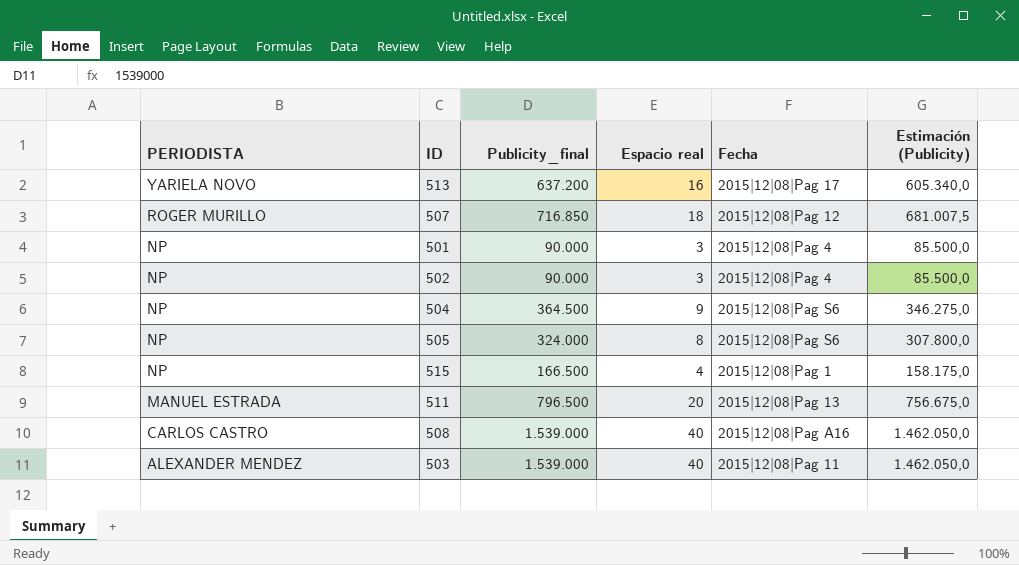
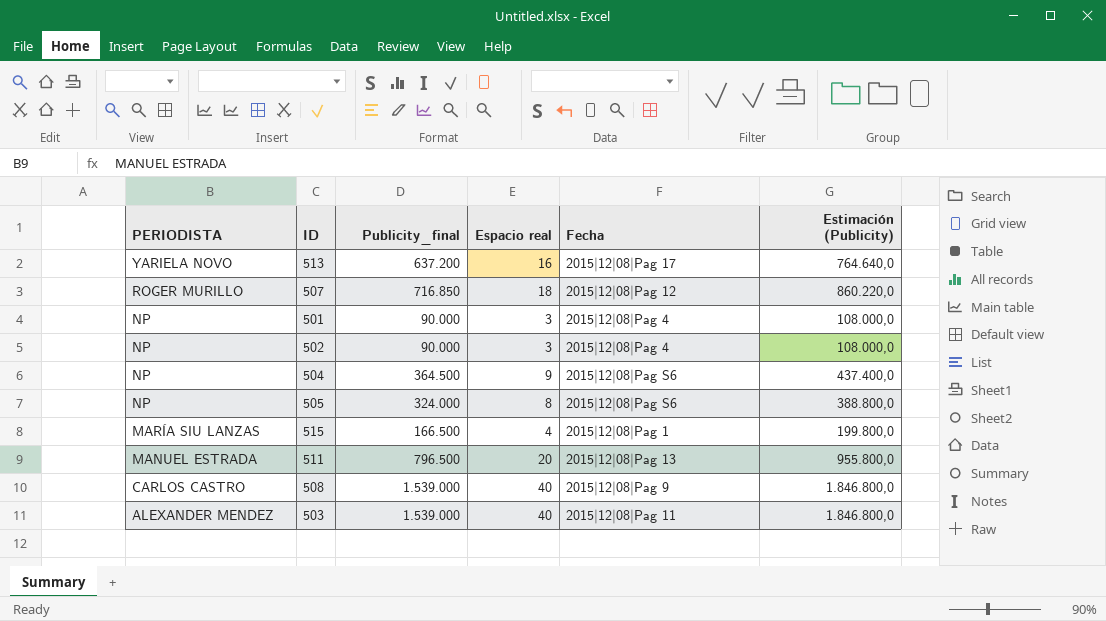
column Estimación (Publicity) | formula: [Publicity_final] * 0,95 -> [Publicity_final] * 1,2
515 | PERIODISTA: NP -> MARÍA SIU LANZAS
508 | Fecha: 2015|12|08|Pag A16 -> 2015|12|08|Pag 9

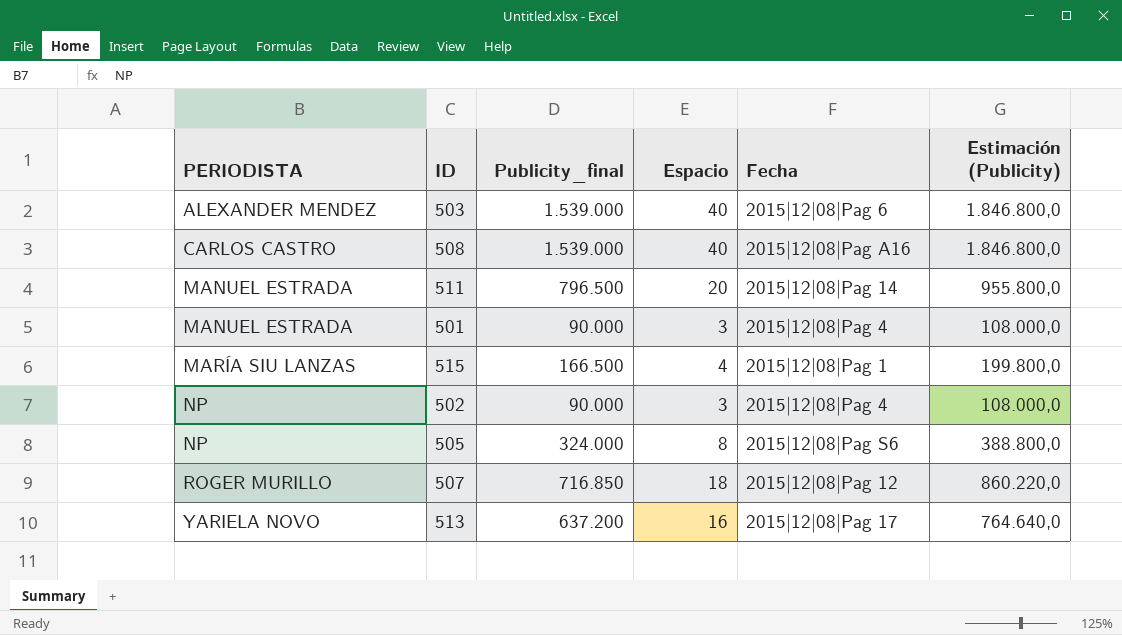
row order: PERIODISTA descending -> PERIODISTA ascending
column name: Espacio real -> Espacio
row 504: NP | 364.500 | 9 | 2015|12|08|Pag S6 | 437.400,0 -> none
503 | Fecha: 2015|12|08|Pag 11 -> 2015|12|08|Pag 6
508 | Fecha: 2015|12|08|Pag 9 -> 2015|12|08|Pag A16
511 | Fecha: 2015|12|08|Pag 13 -> 2015|12|08|Pag 14
501 | PERIODISTA: NP -> MANUEL ESTRADA

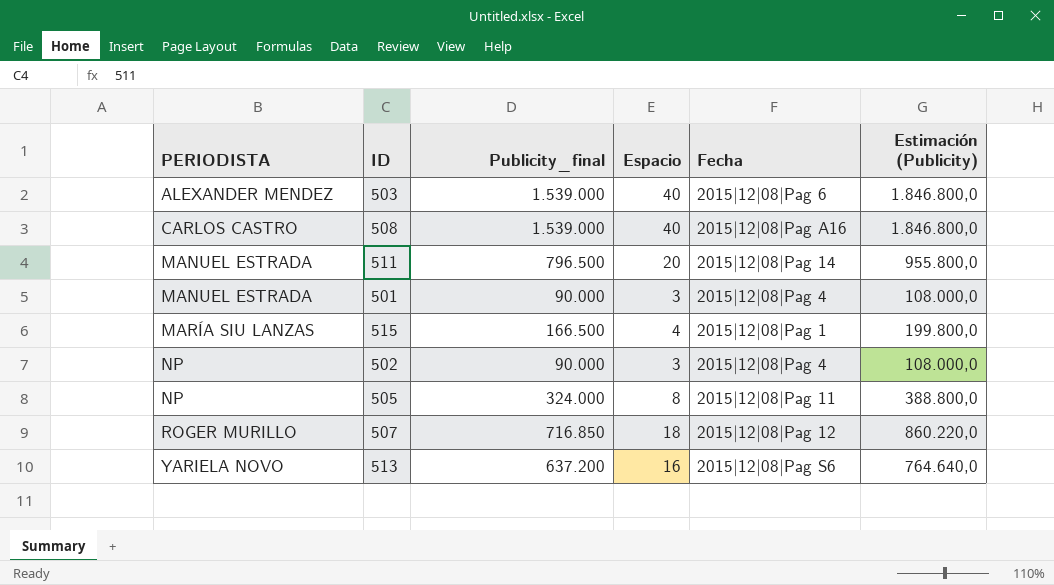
505 | Fecha: 2015|12|08|Pag S6 -> 2015|12|08|Pag 11
513 | Fecha: 2015|12|08|Pag 17 -> 2015|12|08|Pag S6

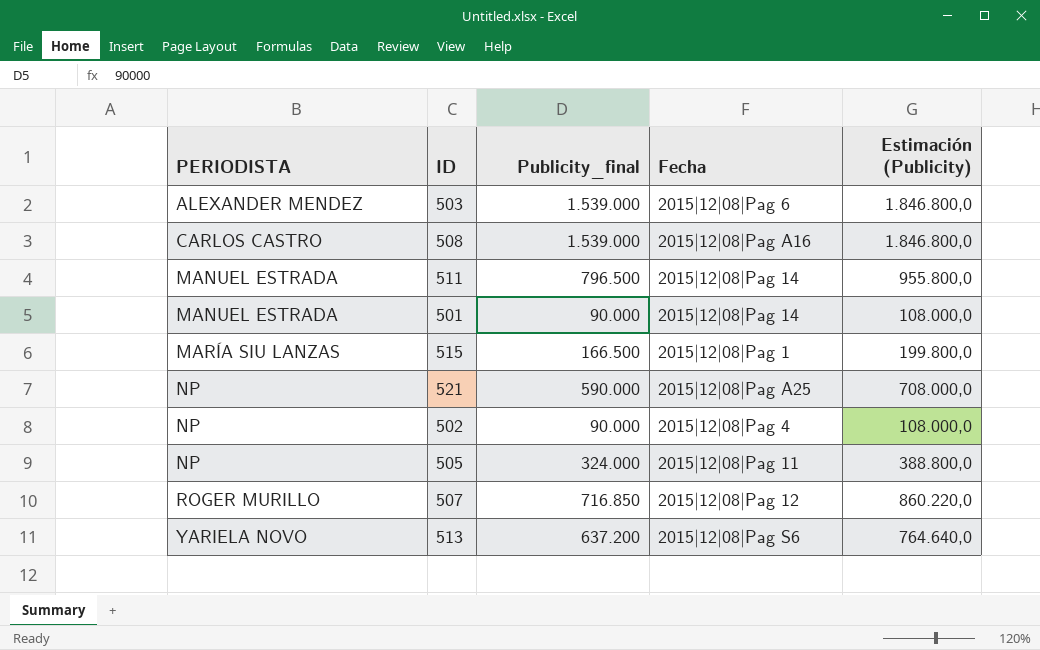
column Espacio | position: 4 -> none
501 | Fecha: 2015|12|08|Pag 4 -> 2015|12|08|Pag 14
row 521: none -> NP | 590.000 | 2015|12|08|Pag A25 | 708.000,0

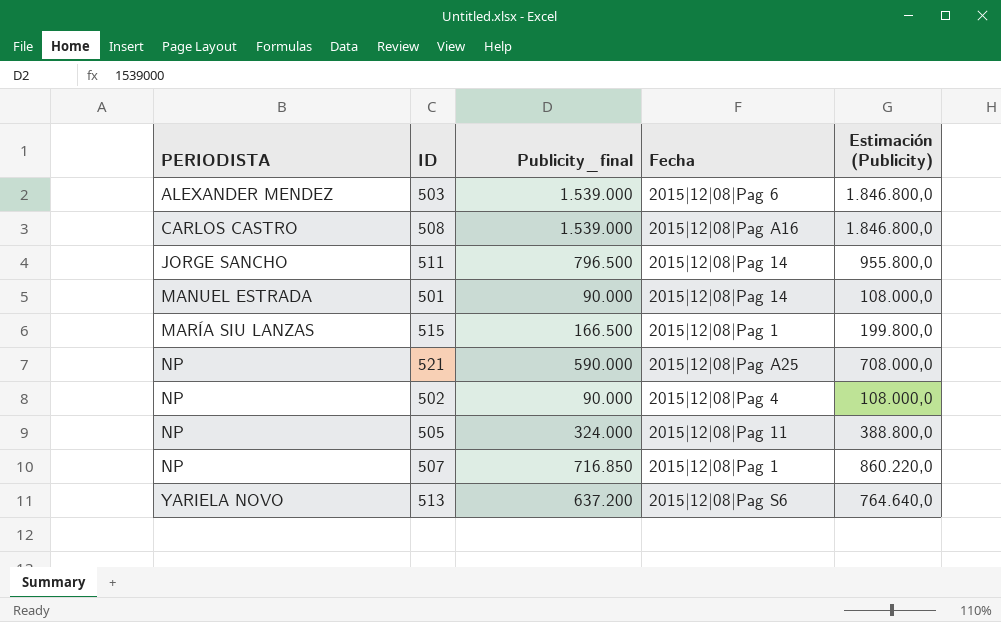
511 | PERIODISTA: MANUEL ESTRADA -> JORGE SANCHO
507 | PERIODISTA: ROGER MURILLO -> NP
507 | Fecha: 2015|12|08|Pag 12 -> 2015|12|08|Pag 1

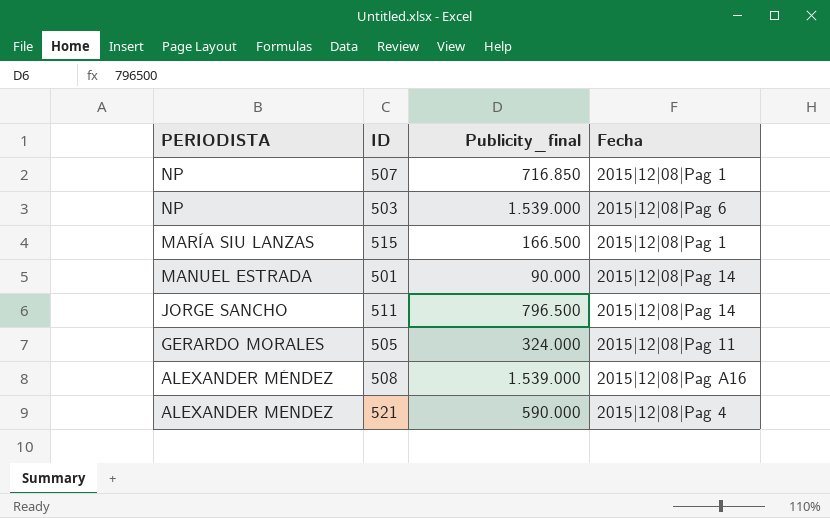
row order: PERIODISTA ascending -> PERIODISTA descending
column Estimación (Publicity) | formula: [Publicity_final] * 1,2 -> none
row 502: NP | 90.000 | 2015|12|08|Pag 4 | 108.000,0 -> none
row 513: YARIELA NOVO | 637.200 | 2015|12|08|Pag S6 | 764.640,0 -> none
503 | PERIODISTA: ALEXANDER MENDEZ -> NP
505 | PERIODISTA: NP -> GERARDO MORALES
508 | PERIODISTA: CARLOS CASTRO -> ALEXANDER MÉNDEZ
521 | PERIODISTA: NP -> ALEXANDER MENDEZ
521 | Fecha: 2015|12|08|Pag A25 -> 2015|12|08|Pag 4

